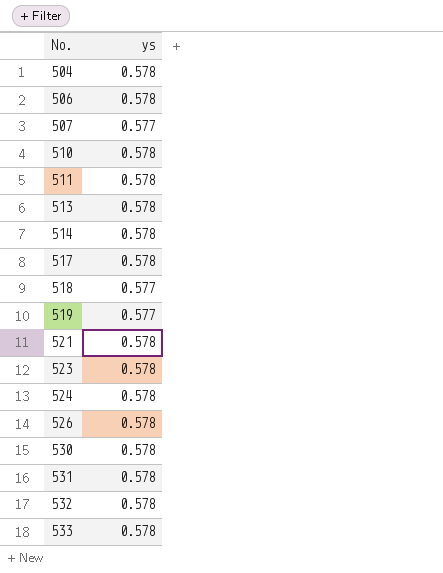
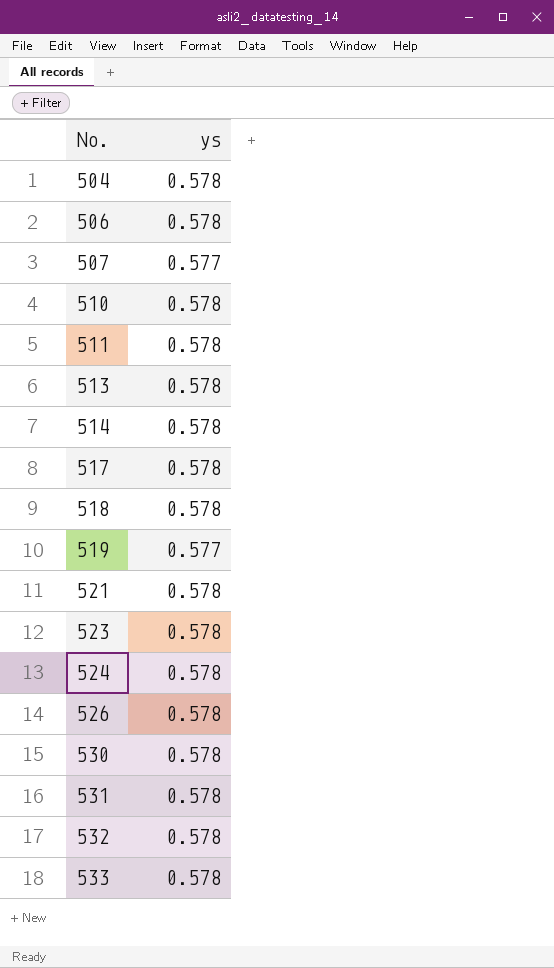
518 | ys: 0.577 -> 0.578

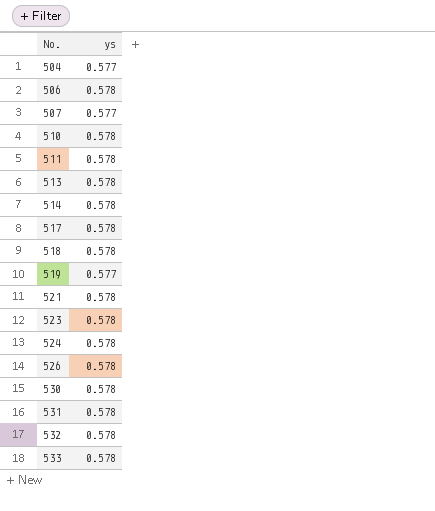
504 | ys: 0.578 -> 0.577

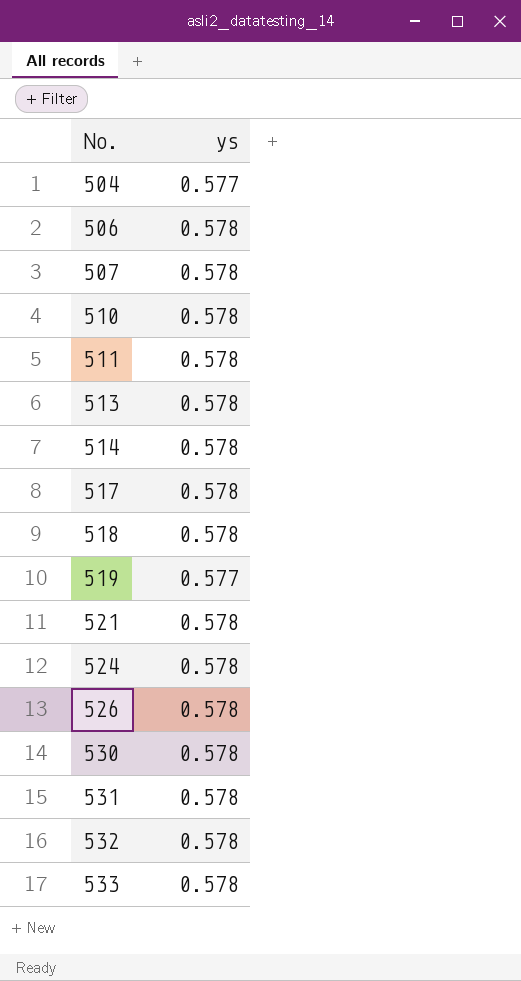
row 523: 0.578 -> none
507 | ys: 0.577 -> 0.578

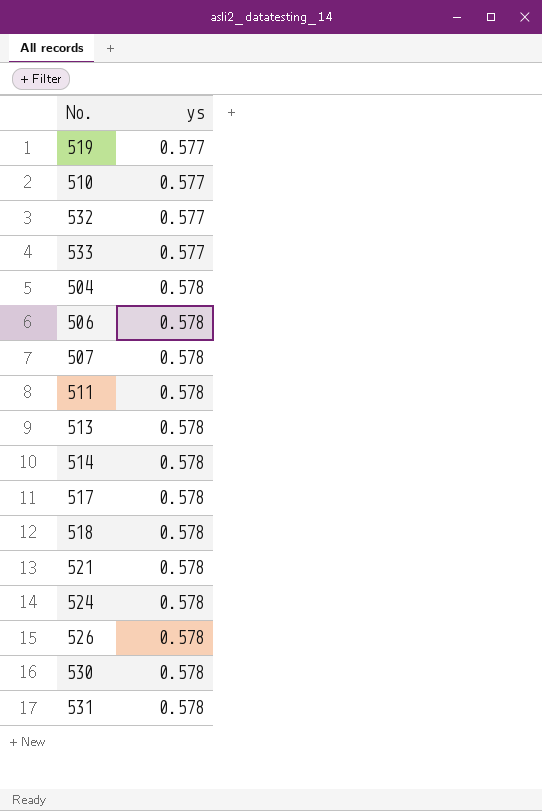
row order: No. ascending -> ys ascending
510 | ys: 0.578 -> 0.577
532 | ys: 0.578 -> 0.577
533 | ys: 0.578 -> 0.577
504 | ys: 0.577 -> 0.578

